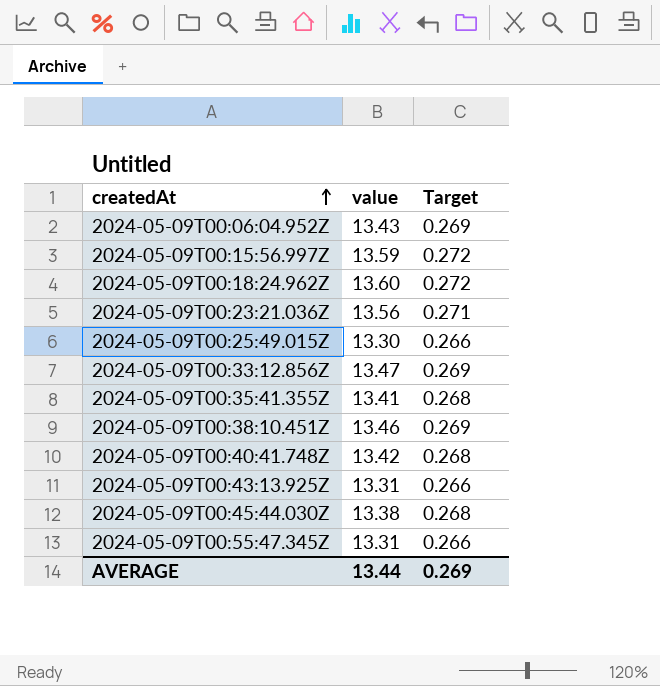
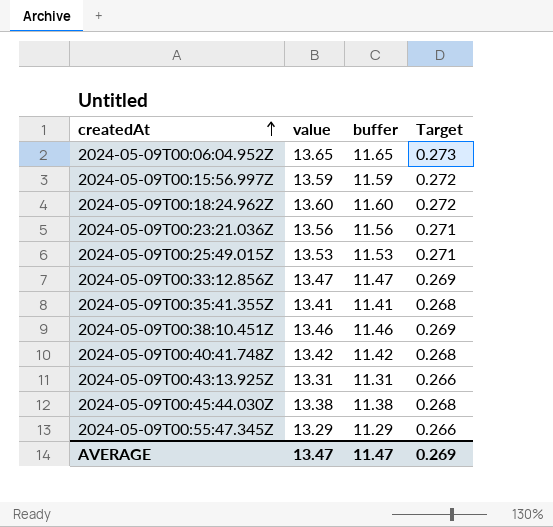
column buffer | formula: none -> [value] - 2
2024-05-09T00:06:04.952Z | value: 13.43 -> 13.65
2024-05-09T00:06:04.952Z | Target: 0.269 -> 0.273
2024-05-09T00:25:49.015Z | value: 13.30 -> 13.53
2024-05-09T00:25:49.015Z | Target: 0.266 -> 0.271
2024-05-09T00:55:47.345Z | value: 13.31 -> 13.29
AVERAGE | value: 13.44 -> 13.47

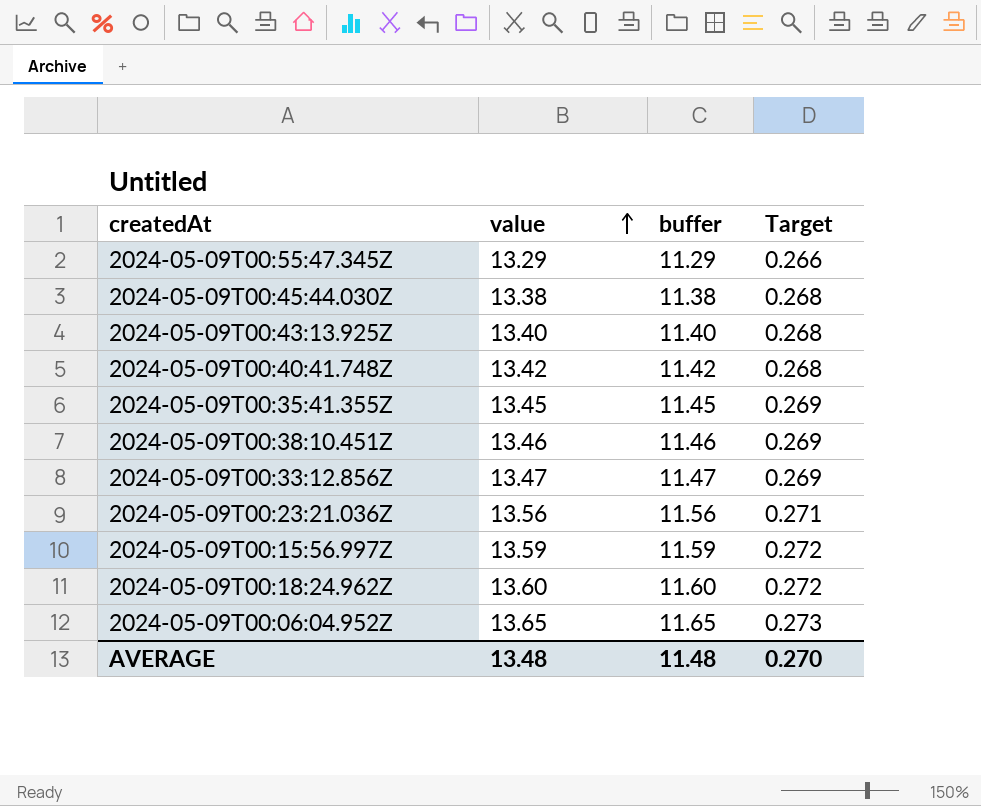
row order: createdAt ascending -> value ascending
row 2024-05-09T00:25:49.015Z: 13.53 | 11.53 | 0.271 -> none
2024-05-09T00:43:13.925Z | value: 13.31 -> 13.40
2024-05-09T00:43:13.925Z | buffer: 11.31 -> 11.40
2024-05-09T00:43:13.925Z | Target: 0.266 -> 0.268
2024-05-09T00:35:41.355Z | value: 13.41 -> 13.45
2024-05-09T00:35:41.355Z | buffer: 11.41 -> 11.45
2024-05-09T00:35:41.355Z | Target: 0.268 -> 0.269
AVERAGE | value: 13.47 -> 13.48
AVERAGE | buffer: 11.47 -> 11.48
AVERAGE | Target: 0.269 -> 0.270

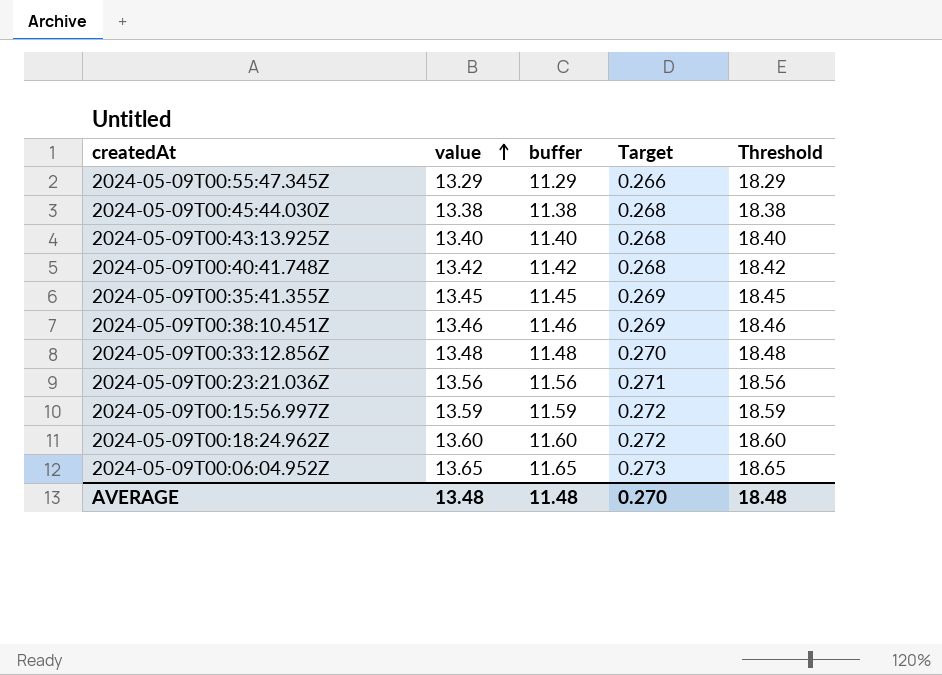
column Threshold | formula: none -> [value] + 5
2024-05-09T00:33:12.856Z | value: 13.47 -> 13.48
2024-05-09T00:33:12.856Z | buffer: 11.47 -> 11.48
2024-05-09T00:33:12.856Z | Target: 0.269 -> 0.270

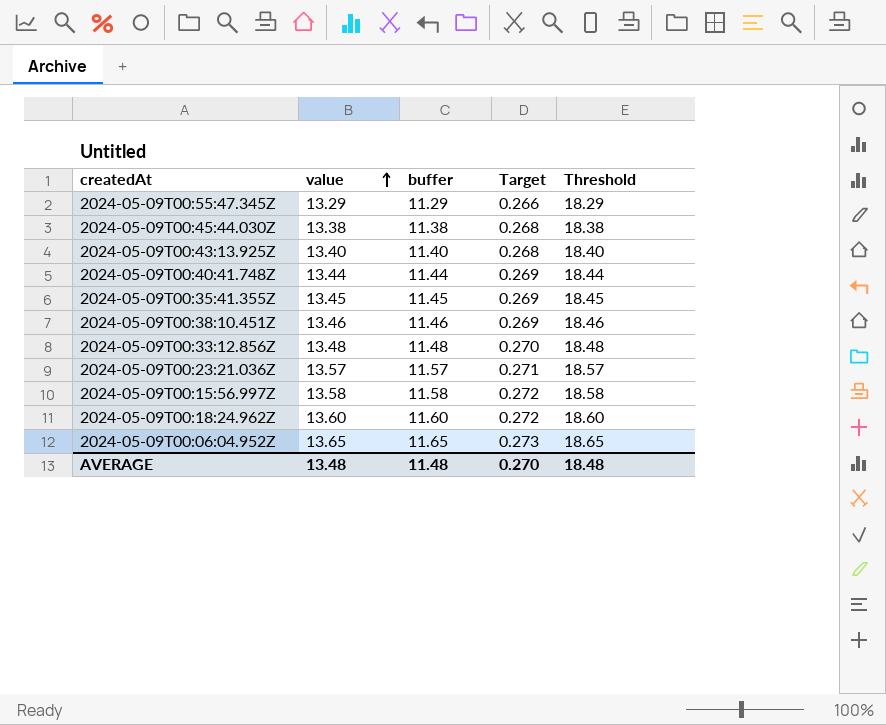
2024-05-09T00:40:41.748Z | value: 13.42 -> 13.44
2024-05-09T00:40:41.748Z | buffer: 11.42 -> 11.44
2024-05-09T00:40:41.748Z | Target: 0.268 -> 0.269
2024-05-09T00:40:41.748Z | Threshold: 18.42 -> 18.44
2024-05-09T00:23:21.036Z | value: 13.56 -> 13.57
2024-05-09T00:23:21.036Z | buffer: 11.56 -> 11.57
2024-05-09T00:23:21.036Z | Threshold: 18.56 -> 18.57
2024-05-09T00:15:56.997Z | value: 13.59 -> 13.58
2024-05-09T00:15:56.997Z | buffer: 11.59 -> 11.58
2024-05-09T00:15:56.997Z | Threshold: 18.59 -> 18.58

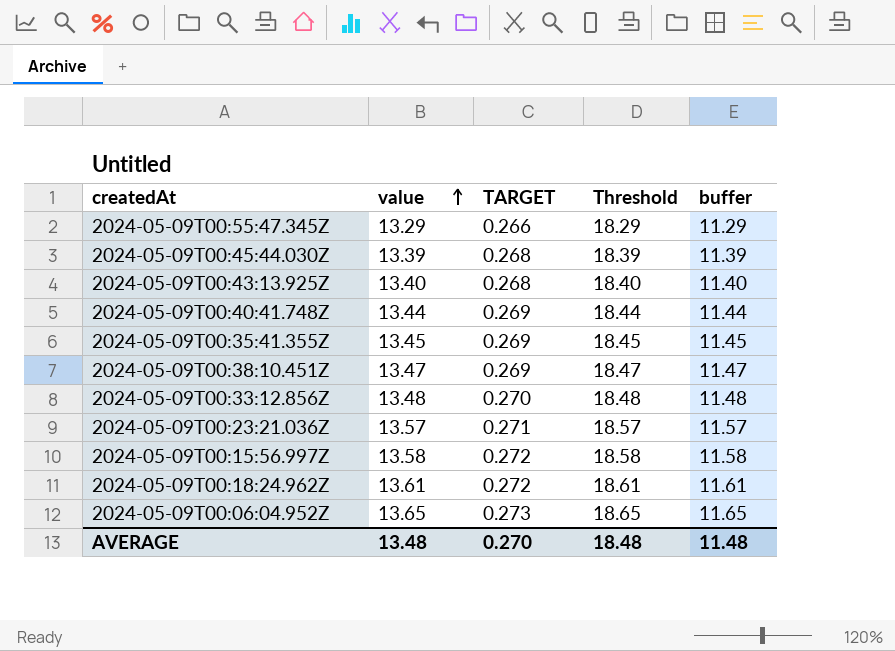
column name: Target -> TARGET
column buffer | position: 3 -> 5
2024-05-09T00:45:44.030Z | value: 13.38 -> 13.39
2024-05-09T00:45:44.030Z | Threshold: 18.38 -> 18.39
2024-05-09T00:45:44.030Z | buffer: 11.38 -> 11.39
2024-05-09T00:38:10.451Z | value: 13.46 -> 13.47
2024-05-09T00:38:10.451Z | Threshold: 18.46 -> 18.47
2024-05-09T00:38:10.451Z | buffer: 11.46 -> 11.47
2024-05-09T00:18:24.962Z | value: 13.60 -> 13.61
2024-05-09T00:18:24.962Z | Threshold: 18.60 -> 18.61
2024-05-09T00:18:24.962Z | buffer: 11.60 -> 11.61

